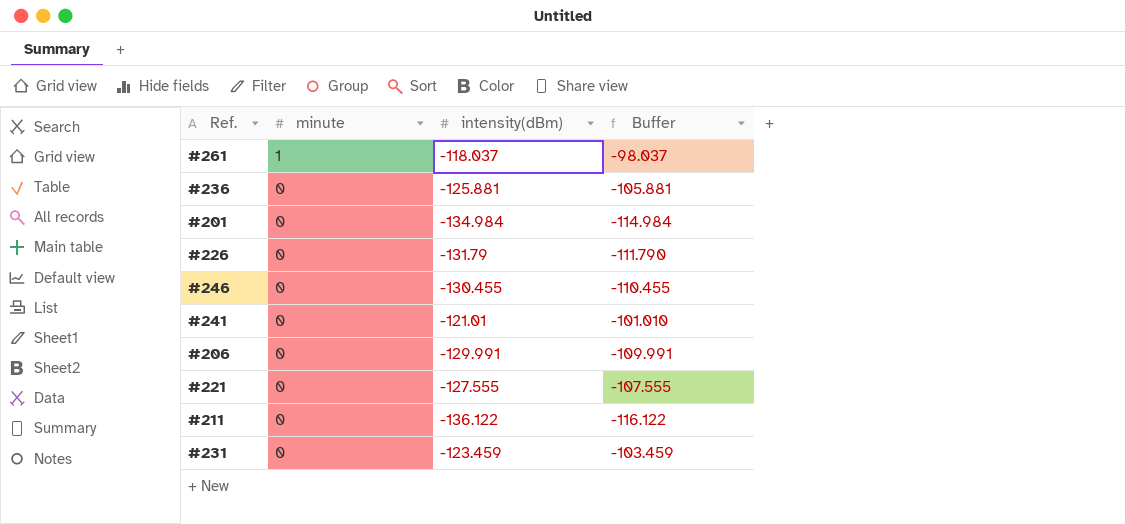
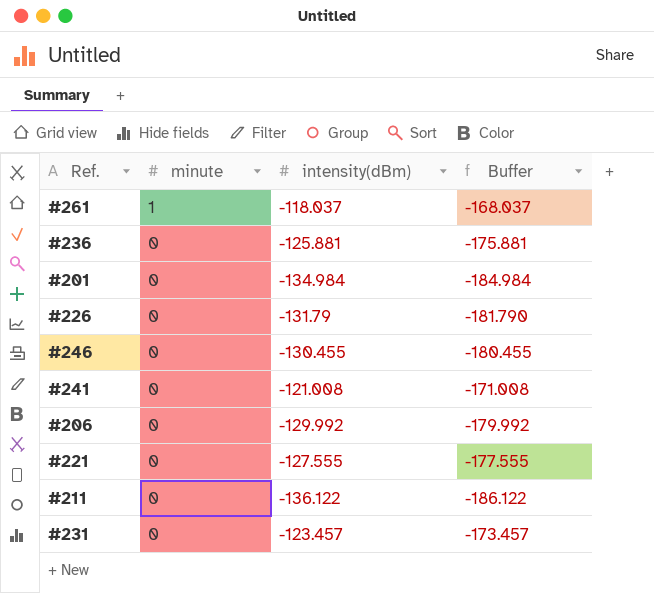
column Buffer | formula: [intensity(dBm)] + 20 -> [intensity(dBm)] - 50
#241 | intensity(dBm): -121.01 -> -121.008
#206 | intensity(dBm): -129.991 -> -129.992
#231 | intensity(dBm): -123.459 -> -123.457

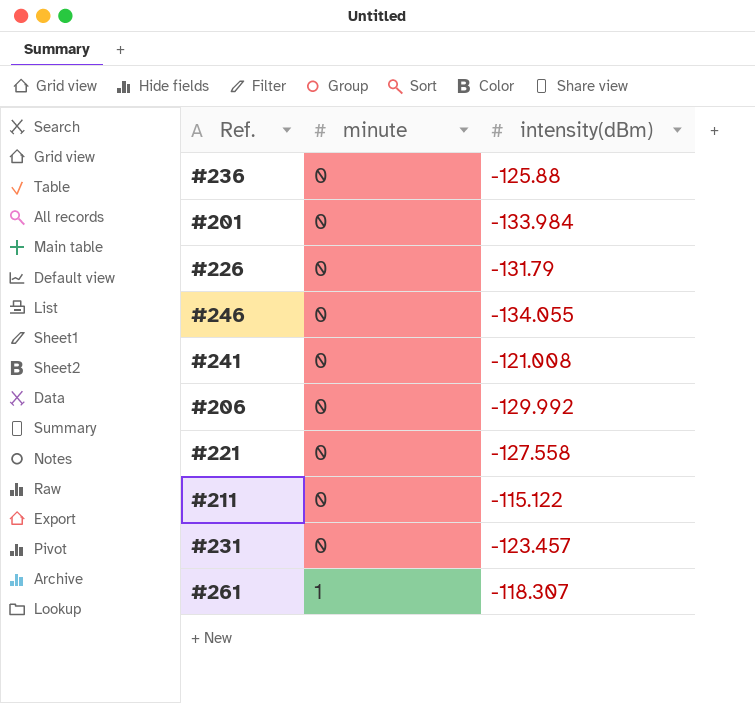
row order: minute descending -> minute ascending
column Buffer | formula: [intensity(dBm)] - 50 -> none
#236 | intensity(dBm): -125.881 -> -125.88
#201 | intensity(dBm): -134.984 -> -133.984
#246 | intensity(dBm): -130.455 -> -134.055
#221 | intensity(dBm): -127.555 -> -127.558
#211 | intensity(dBm): -136.122 -> -115.122
#261 | intensity(dBm): -118.037 -> -118.307

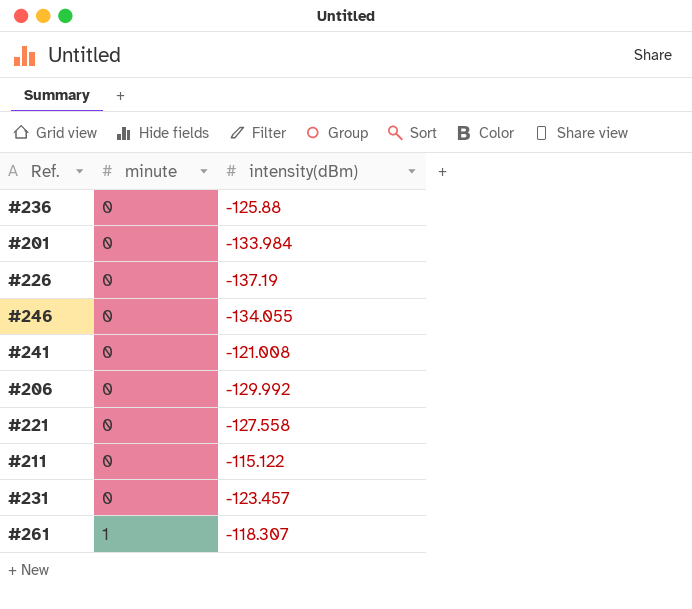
#226 | intensity(dBm): -131.79 -> -137.19

